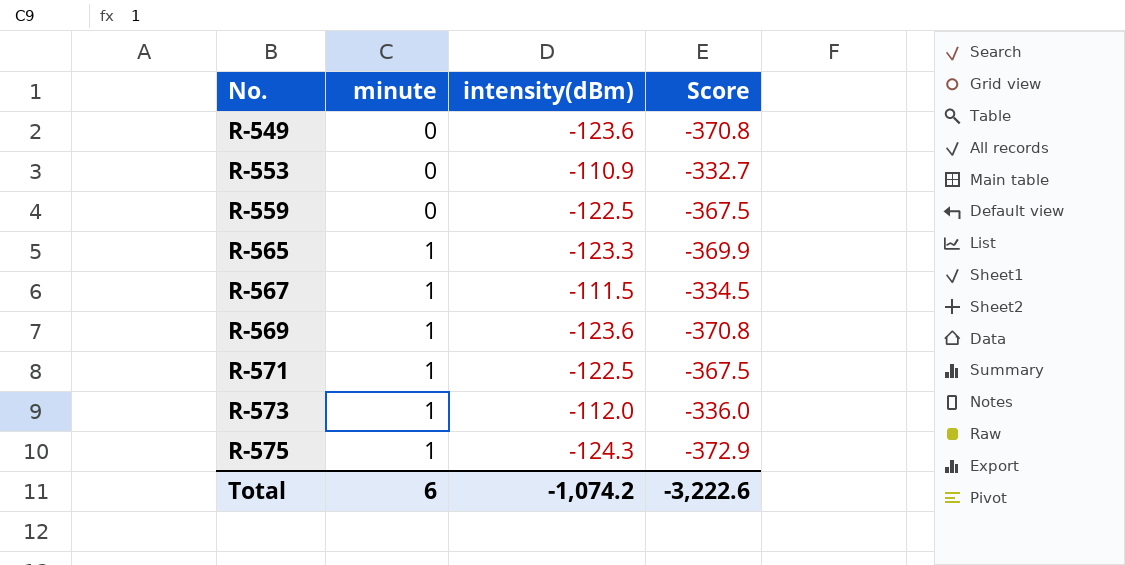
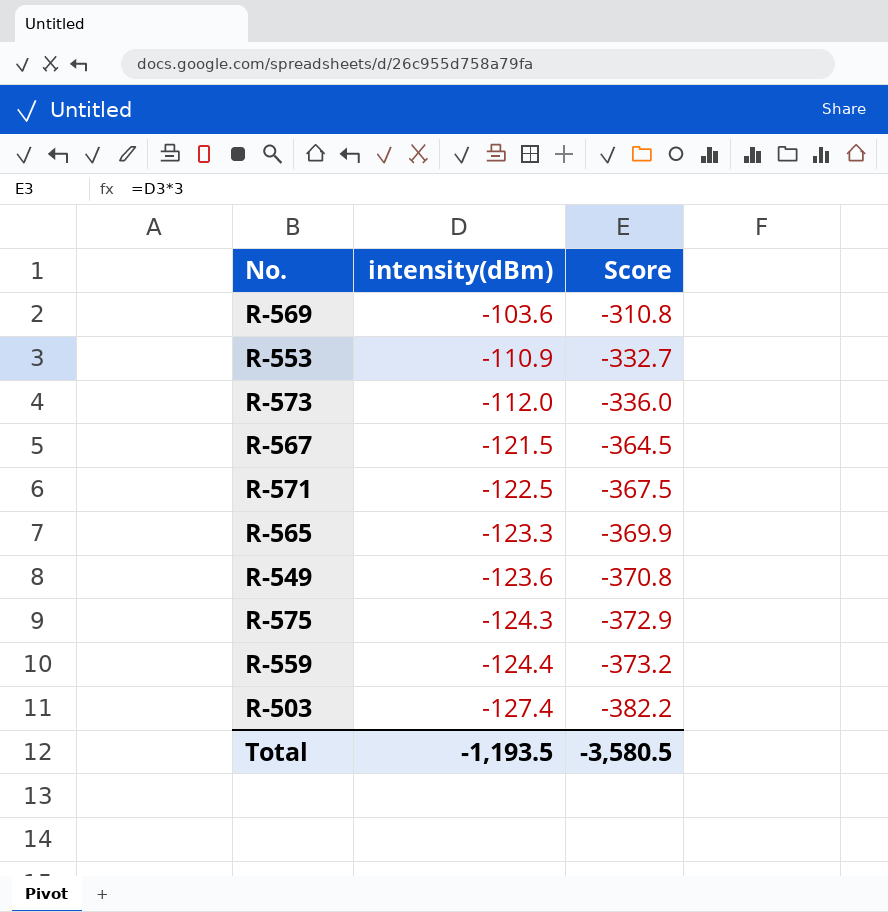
row order: No. ascending -> intensity(dBm) descending
column minute | position: 2 -> none
R-569 | intensity(dBm): -123.6 -> -103.6
R-569 | Score: -370.8 -> -310.8
R-567 | intensity(dBm): -111.5 -> -121.5
R-567 | Score: -334.5 -> -364.5
R-559 | intensity(dBm): -122.5 -> -124.4
R-559 | Score: -367.5 -> -373.2
row R-503: none -> -127.4 | -382.2
Total | intensity(dBm): -1,074.2 -> -1,193.5
Total | Score: -3,222.6 -> -3,580.5

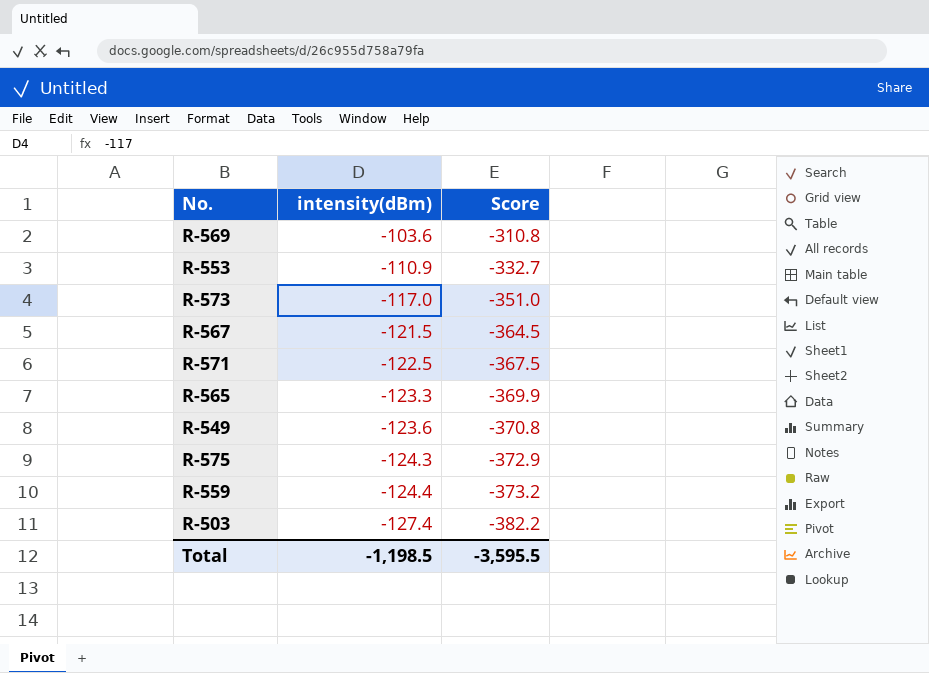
R-573 | intensity(dBm): -112.0 -> -117.0
R-573 | Score: -336.0 -> -351.0
Total | intensity(dBm): -1,193.5 -> -1,198.5
Total | Score: -3,580.5 -> -3,595.5

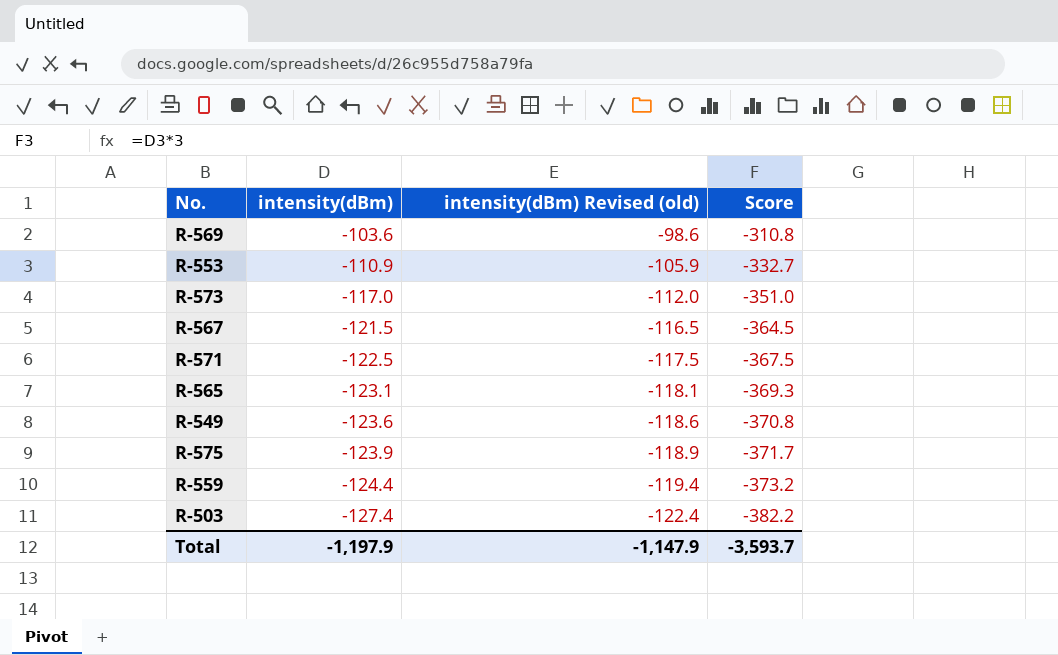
column intensity(dBm) Revised (old) | formula: none -> [intensity(dBm)] + 5
R-565 | intensity(dBm): -123.3 -> -123.1
R-565 | Score: -369.9 -> -369.3
R-575 | intensity(dBm): -124.3 -> -123.9
R-575 | Score: -372.9 -> -371.7
Total | intensity(dBm): -1,198.5 -> -1,197.9
Total | Score: -3,595.5 -> -3,593.7

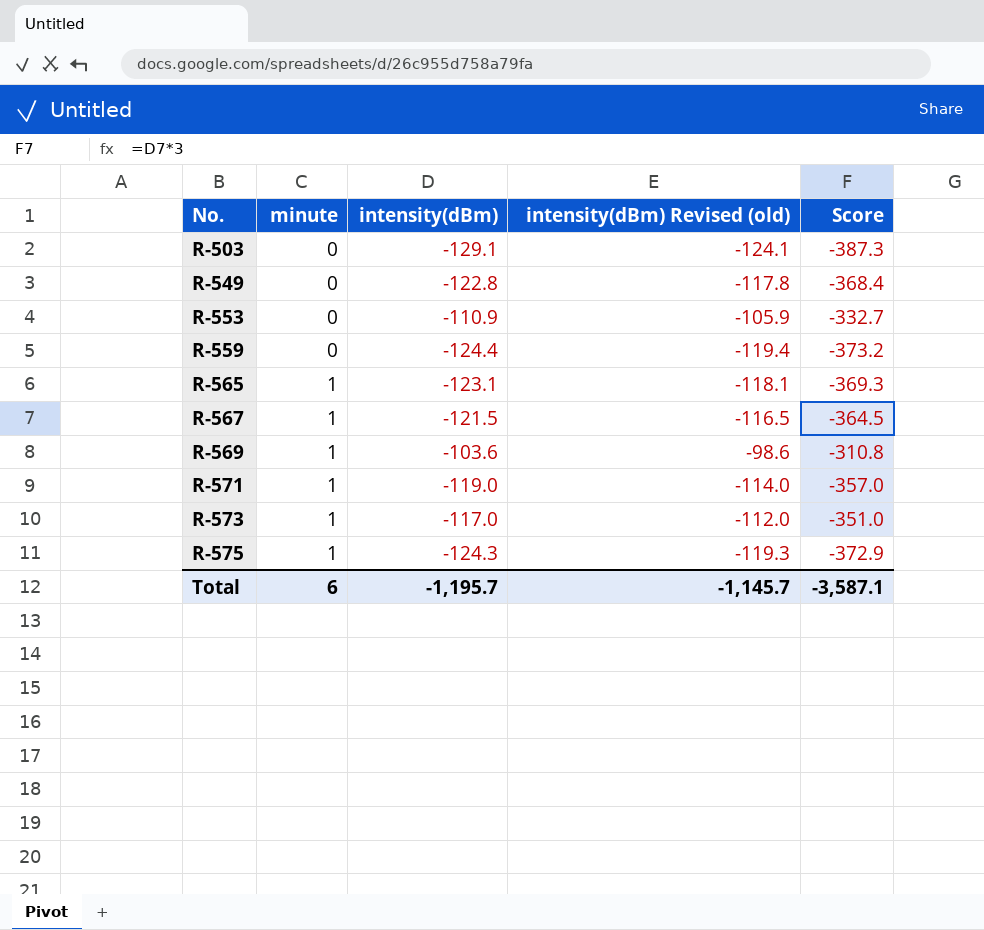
row order: intensity(dBm) descending -> No. ascending
column minute | position: none -> 2
R-503 | intensity(dBm): -127.4 -> -129.1
R-503 | intensity(dBm) Revised (old): -122.4 -> -124.1
R-503 | Score: -382.2 -> -387.3
R-549 | intensity(dBm): -123.6 -> -122.8
R-549 | intensity(dBm) Revised (old): -118.6 -> -117.8
R-549 | Score: -370.8 -> -368.4
R-571 | intensity(dBm): -122.5 -> -119.0
R-571 | intensity(dBm) Revised (old): -117.5 -> -114.0
R-571 | Score: -367.5 -> -357.0
R-575 | intensity(dBm): -123.9 -> -124.3
R-575 | intensity(dBm) Revised (old): -118.9 -> -119.3
R-575 | Score: -371.7 -> -372.9
Total | intensity(dBm): -1,197.9 -> -1,195.7
Total | intensity(dBm) Revised (old): -1,147.9 -> -1,145.7
Total | Score: -3,593.7 -> -3,587.1

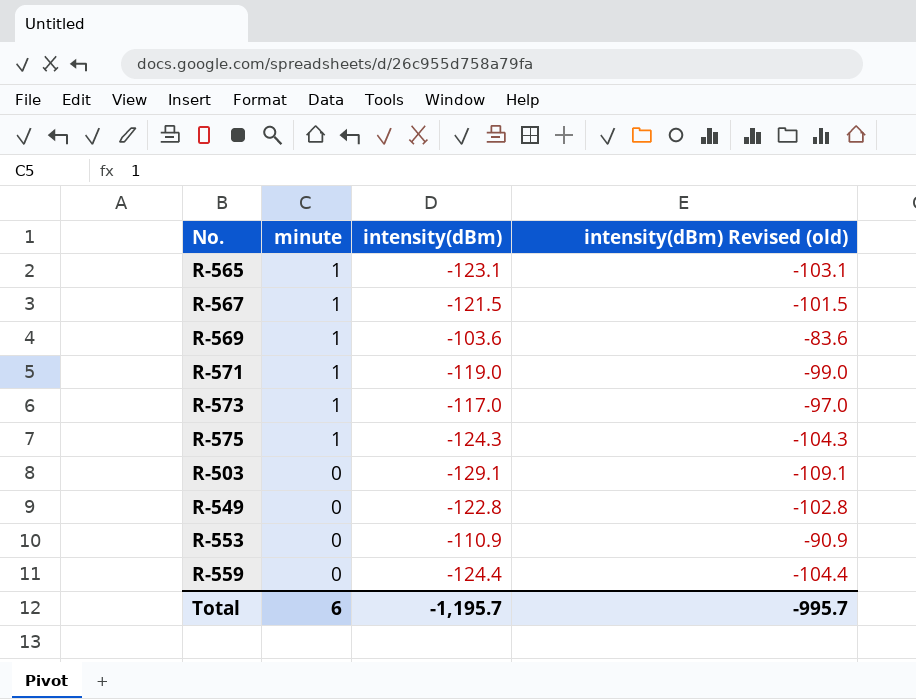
row order: No. ascending -> minute descending
column Score | formula: [intensity(dBm)] * 3 -> none
column intensity(dBm) Revised (old) | formula: [intensity(dBm)] + 5 -> [intensity(dBm)] + 20
Total | intensity(dBm) Revised (old): -1,145.7 -> -995.7

